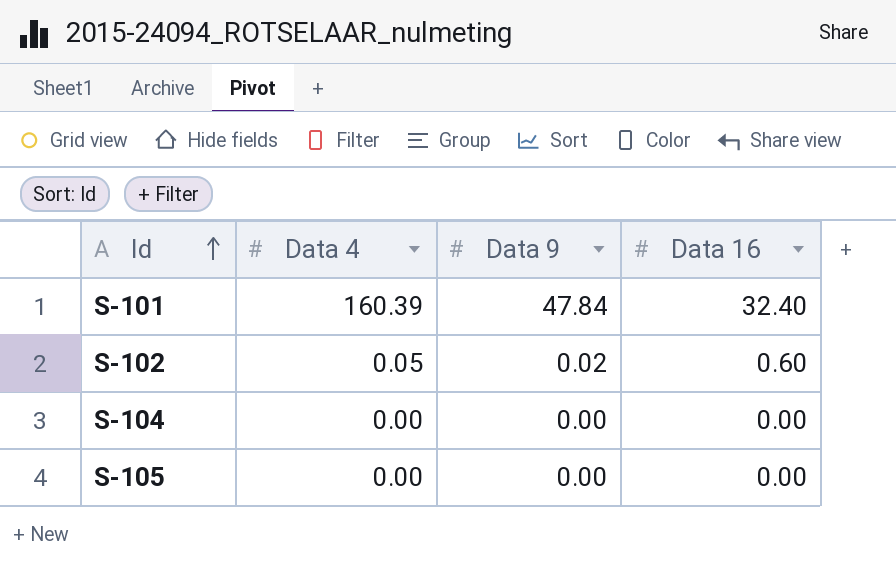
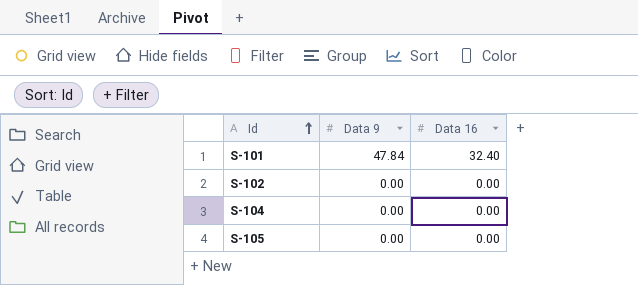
column Data 4 | position: 2 -> none
S-102 | Data 9: 0.02 -> 0.00
S-102 | Data 16: 0.60 -> 0.00

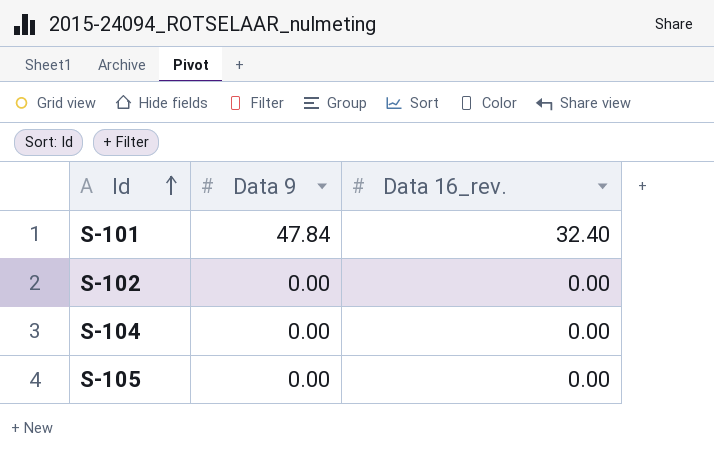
column name: Data 16 -> Data 16_rev.

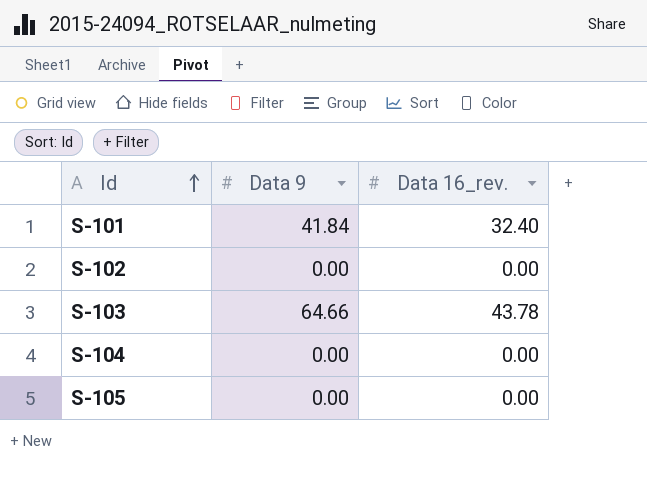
S-101 | Data 9: 47.84 -> 41.84
row S-103: none -> 64.66 | 43.78

